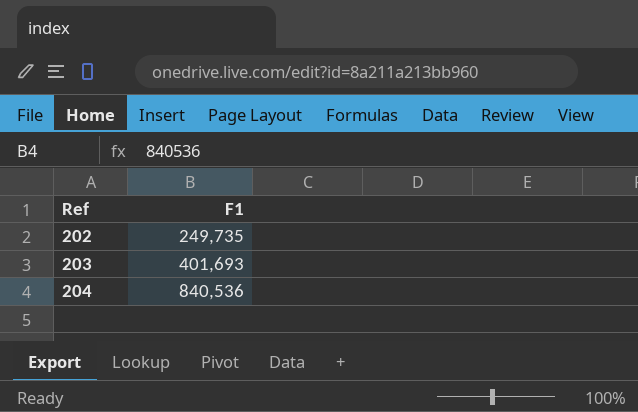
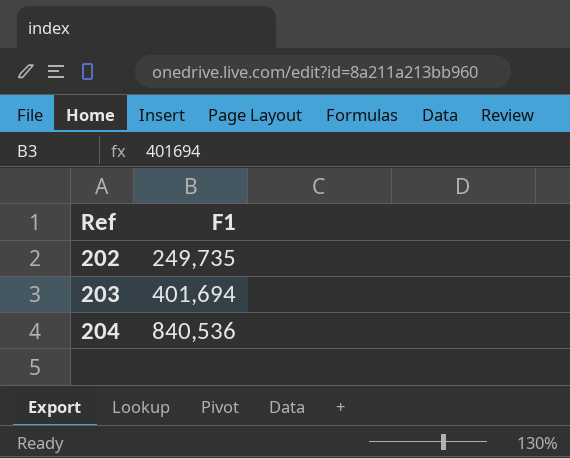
203 | F1: 401,693 -> 401,694

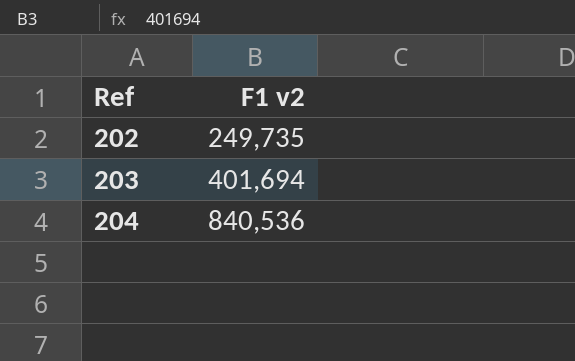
column name: F1 -> F1 v2

